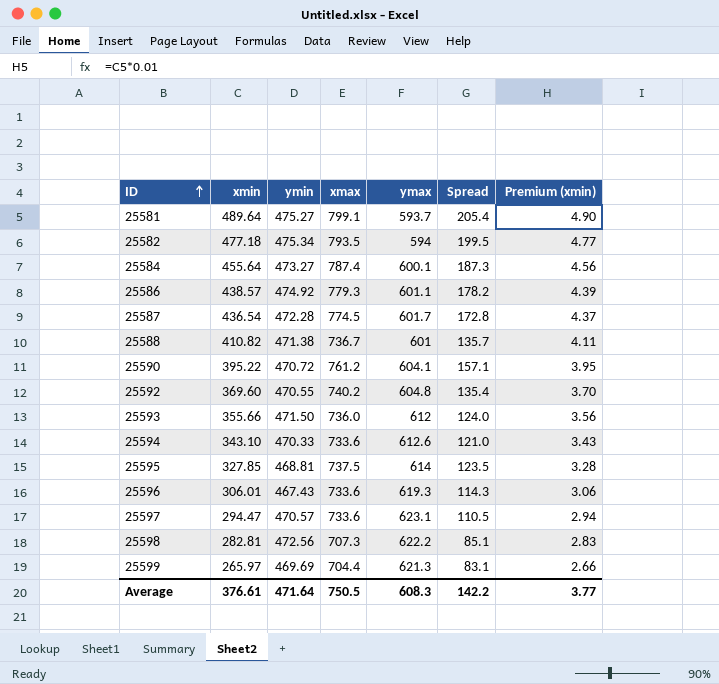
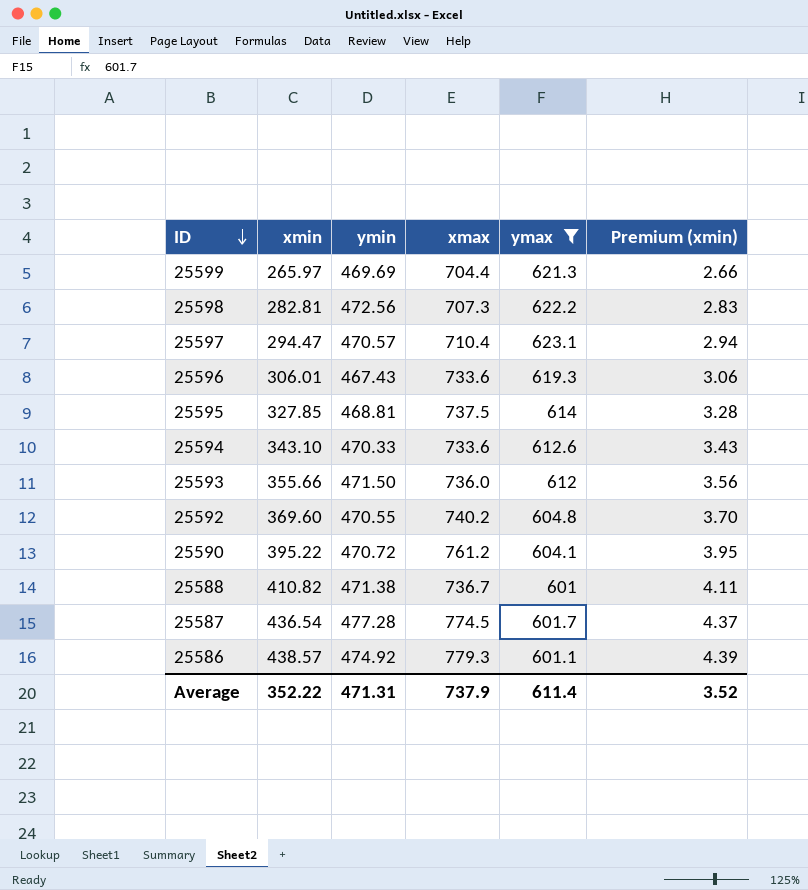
filter: none -> ymax >= 601
row order: ID ascending -> ID descending
column Spread | formula: [xmax] - [ymax] -> none
25597 | xmax: 733.6 -> 710.4
25587 | ymin: 472.28 -> 477.28
Average | xmin: 376.61 -> 352.22
Average | ymin: 471.64 -> 471.31
Average | xmax: 750.5 -> 737.9
Average | ymax: 608.3 -> 611.4
Average | Premium (xmin): 3.77 -> 3.52

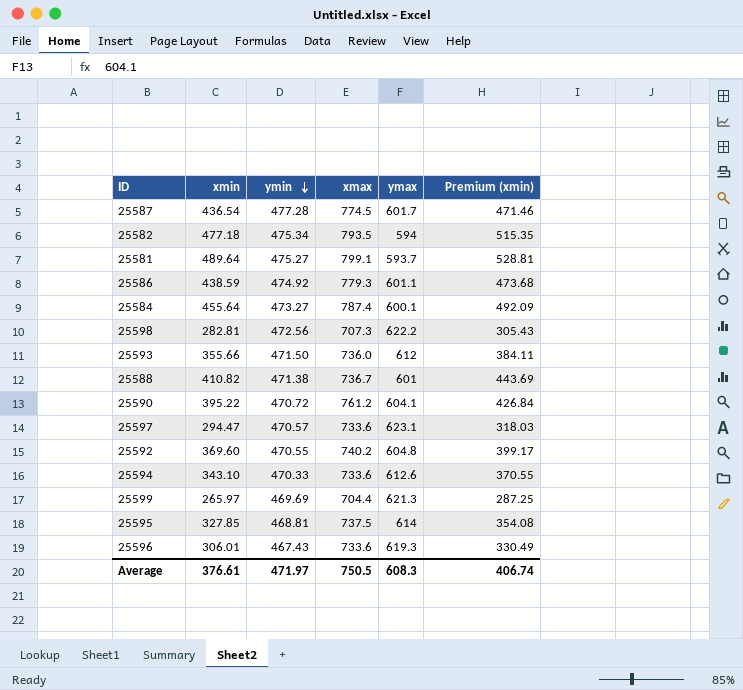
filter: ymax >= 601 -> none
row order: ID descending -> ymin descending
column Premium (xmin) | formula: [xmin] * 0.01 -> [xmin] * 1.08
25586 | xmin: 438.57 -> 438.59
25597 | xmax: 710.4 -> 733.6
Average | xmin: 352.22 -> 376.61
Average | ymin: 471.31 -> 471.97
Average | xmax: 737.9 -> 750.5
Average | ymax: 611.4 -> 608.3
Average | Premium (xmin): 3.52 -> 406.74

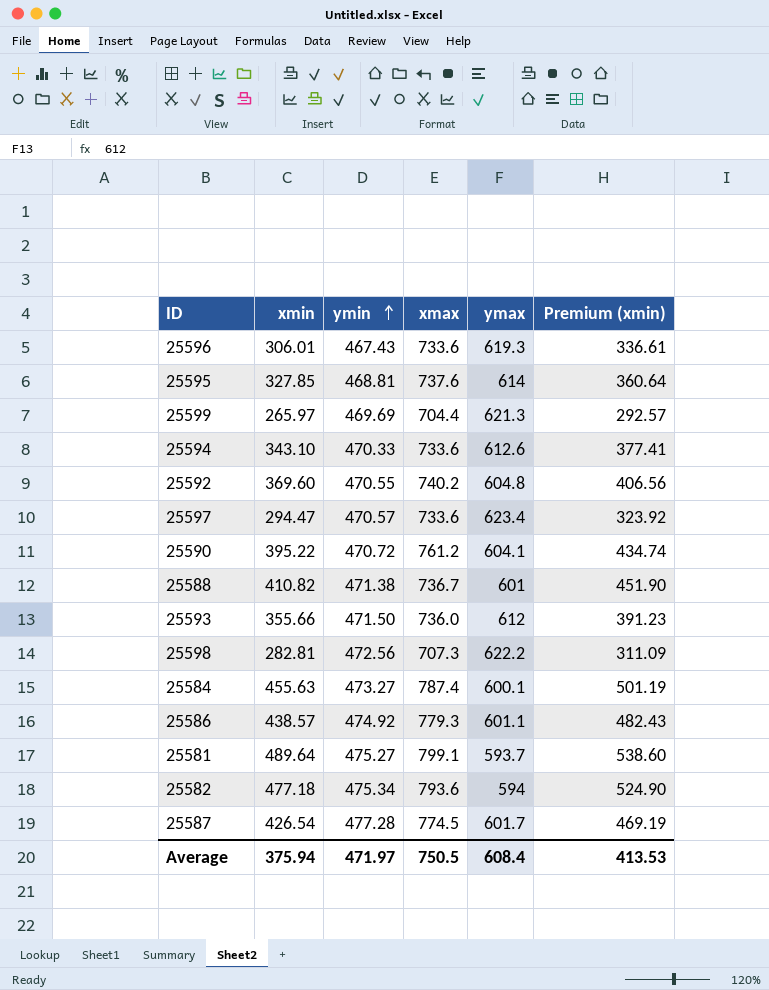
row order: ymin descending -> ymin ascending
column Premium (xmin) | formula: [xmin] * 1.08 -> [xmin] * 1.1
25595 | xmax: 737.5 -> 737.6
25597 | ymax: 623.1 -> 623.4
25584 | xmin: 455.64 -> 455.63
25586 | xmin: 438.59 -> 438.57
25582 | xmax: 793.5 -> 793.6
25587 | xmin: 436.54 -> 426.54
Average | xmin: 376.61 -> 375.94
Average | ymax: 608.3 -> 608.4
Average | Premium (xmin): 406.74 -> 413.53

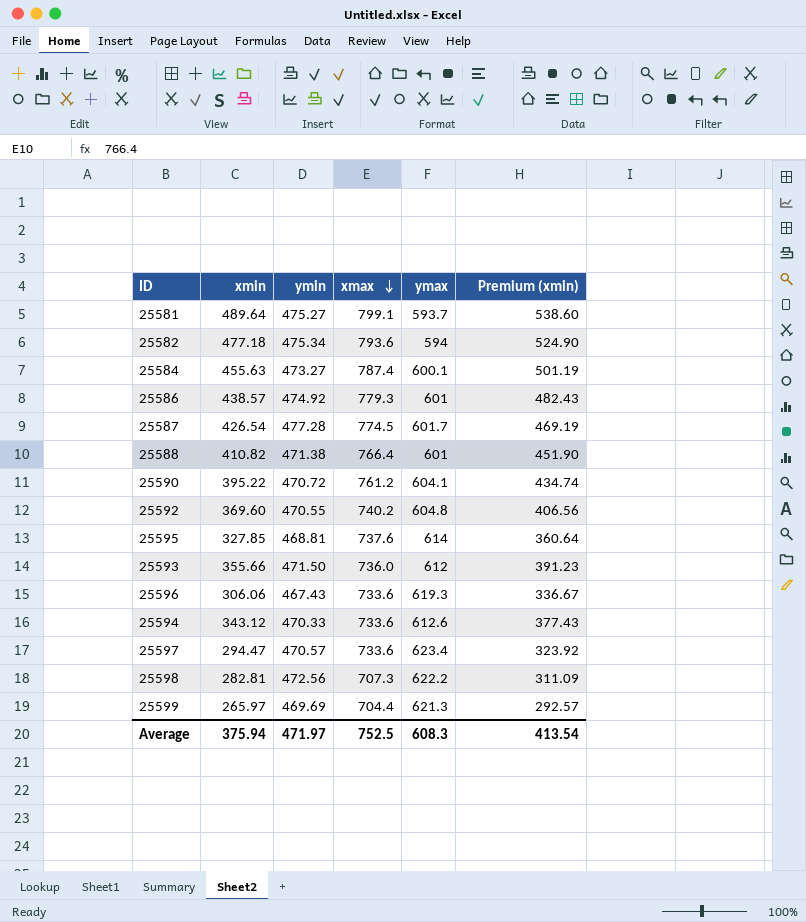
row order: ymin ascending -> xmax descending
25586 | ymax: 601.1 -> 601
25588 | xmax: 736.7 -> 766.4
25596 | xmin: 306.01 -> 306.06
25596 | Premium (xmin): 336.61 -> 336.67
25594 | xmin: 343.10 -> 343.12
25594 | Premium (xmin): 377.41 -> 377.43
Average | xmax: 750.5 -> 752.5
Average | ymax: 608.4 -> 608.3
Average | Premium (xmin): 413.53 -> 413.54

